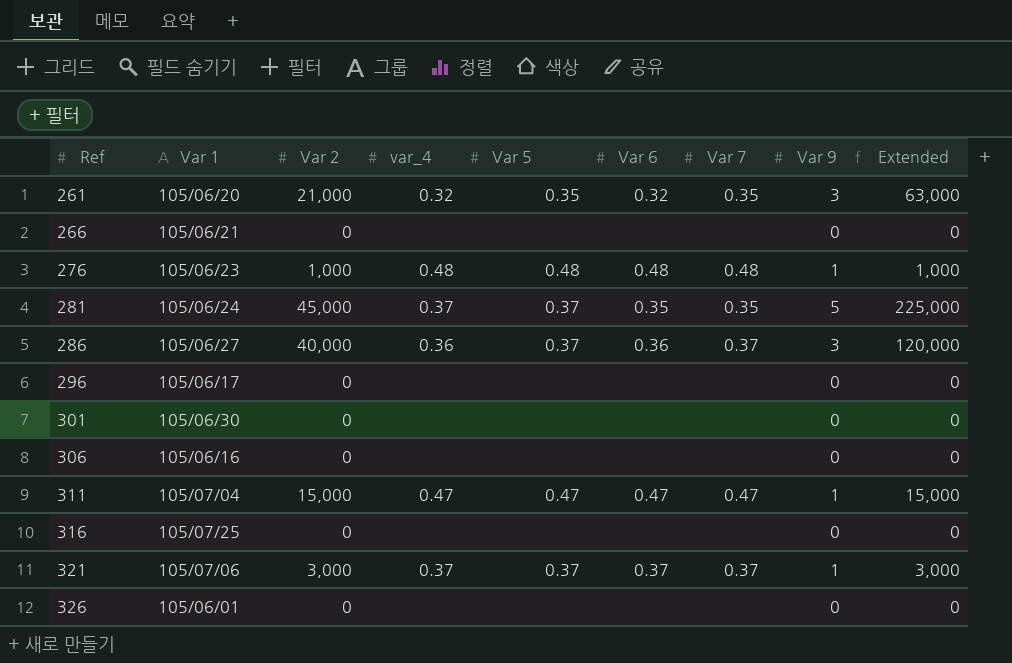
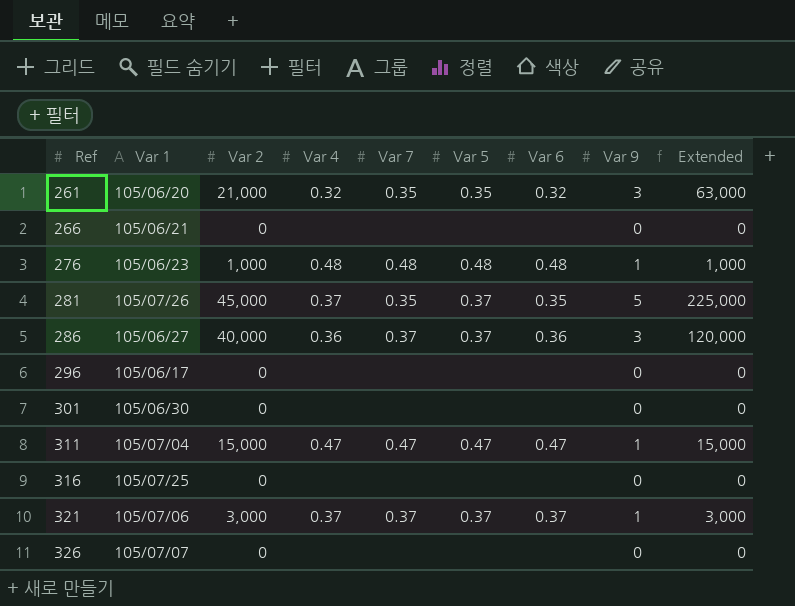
column name: var_4 -> Var 4
column Var 7 | position: 7 -> 5
row 306: 105/06/16 | 0 | none | none | none | none | 0 | 0 -> none
281 | Var 1: 105/06/24 -> 105/07/26
326 | Var 1: 105/06/01 -> 105/07/07

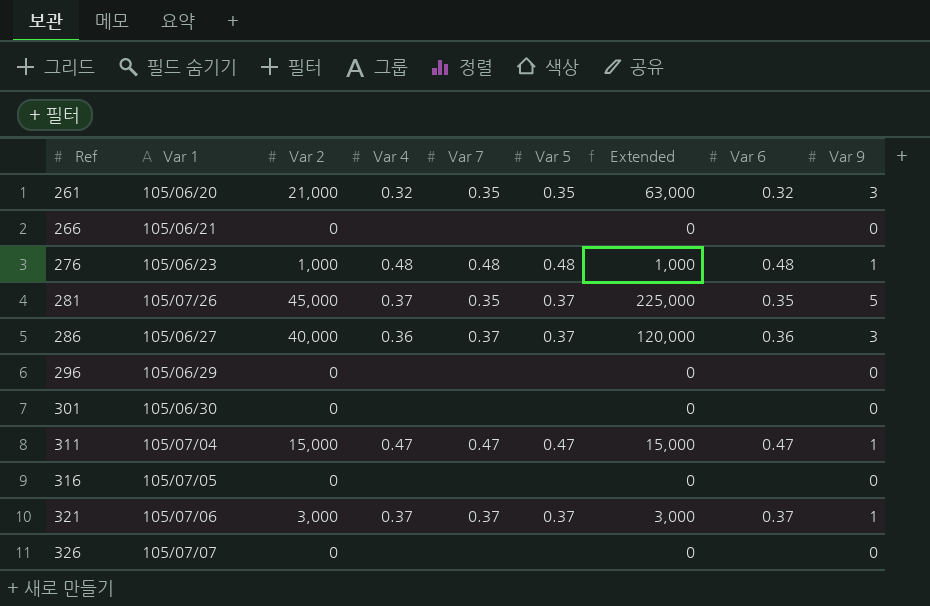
column Extended | position: 9 -> 7
296 | Var 1: 105/06/17 -> 105/06/29
316 | Var 1: 105/07/25 -> 105/07/05

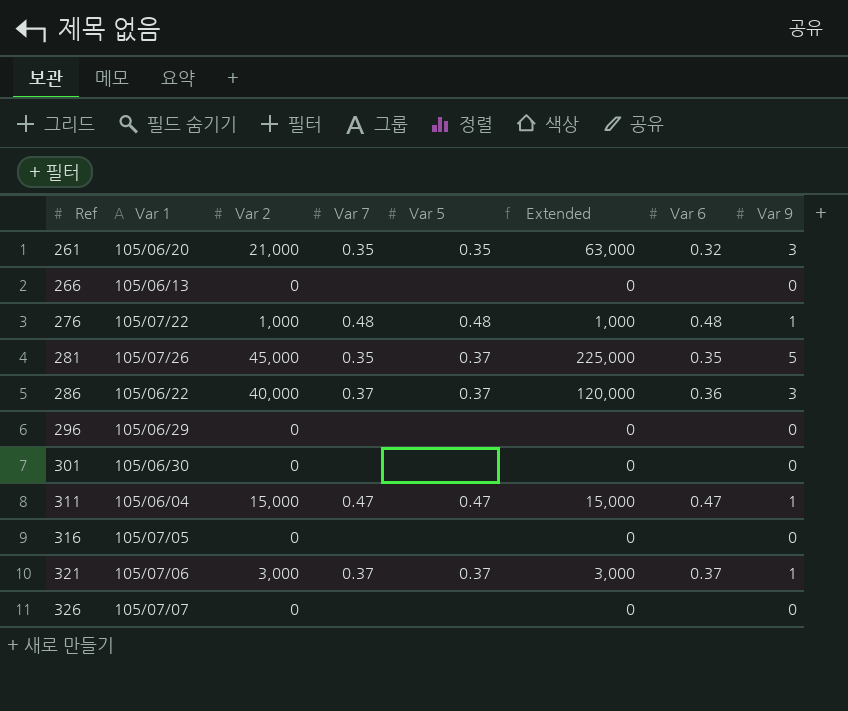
column Var 4 | position: 4 -> none
266 | Var 1: 105/06/21 -> 105/06/13
276 | Var 1: 105/06/23 -> 105/07/22
286 | Var 1: 105/06/27 -> 105/06/22
311 | Var 1: 105/07/04 -> 105/06/04

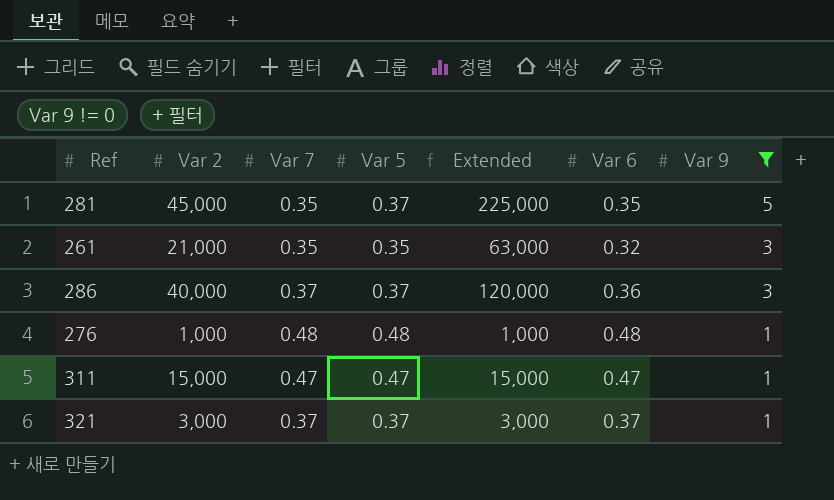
filter: none -> Var 9 != 0
row order: Ref ascending -> Var 9 descending
column Var 1 | position: 2 -> none

